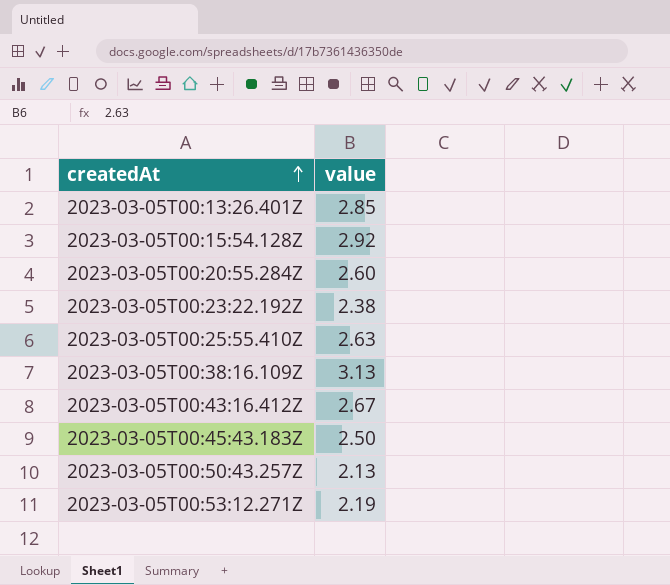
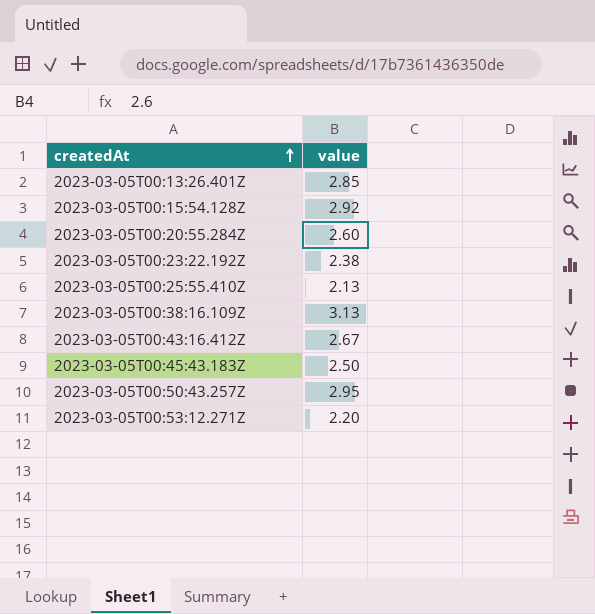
2023-03-05T00:25:55.410Z | value: 2.63 -> 2.13
2023-03-05T00:50:43.257Z | value: 2.13 -> 2.95
2023-03-05T00:53:12.271Z | value: 2.19 -> 2.20

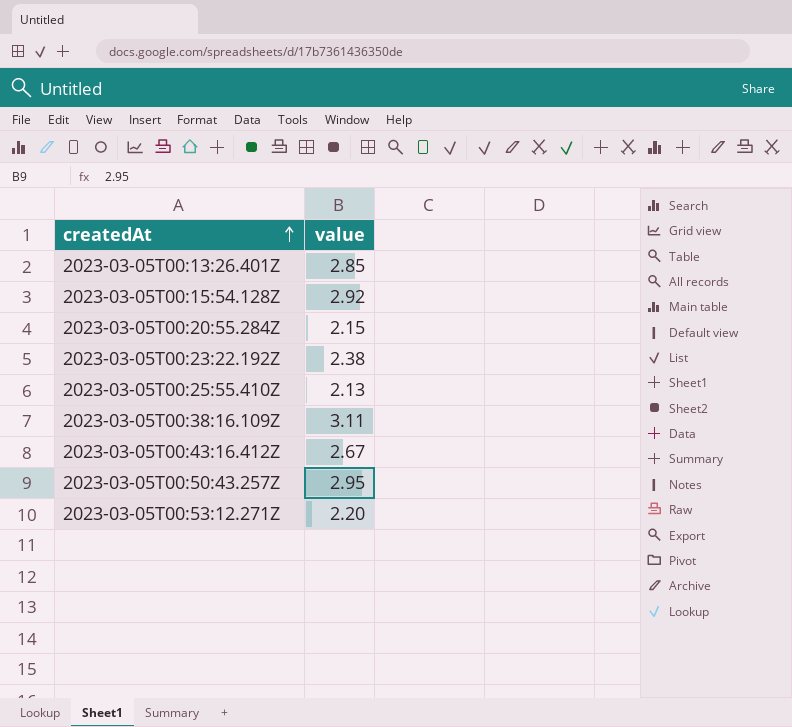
row 2023-03-05T00:45:43.183Z: 2.50 -> none
2023-03-05T00:20:55.284Z | value: 2.60 -> 2.15
2023-03-05T00:38:16.109Z | value: 3.13 -> 3.11

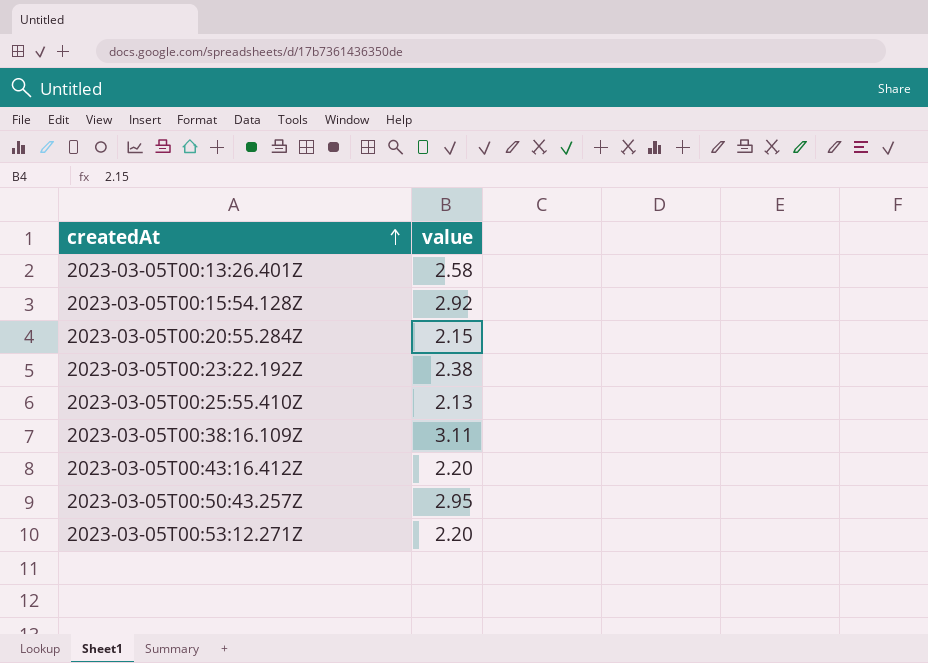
2023-03-05T00:13:26.401Z | value: 2.85 -> 2.58
2023-03-05T00:43:16.412Z | value: 2.67 -> 2.20

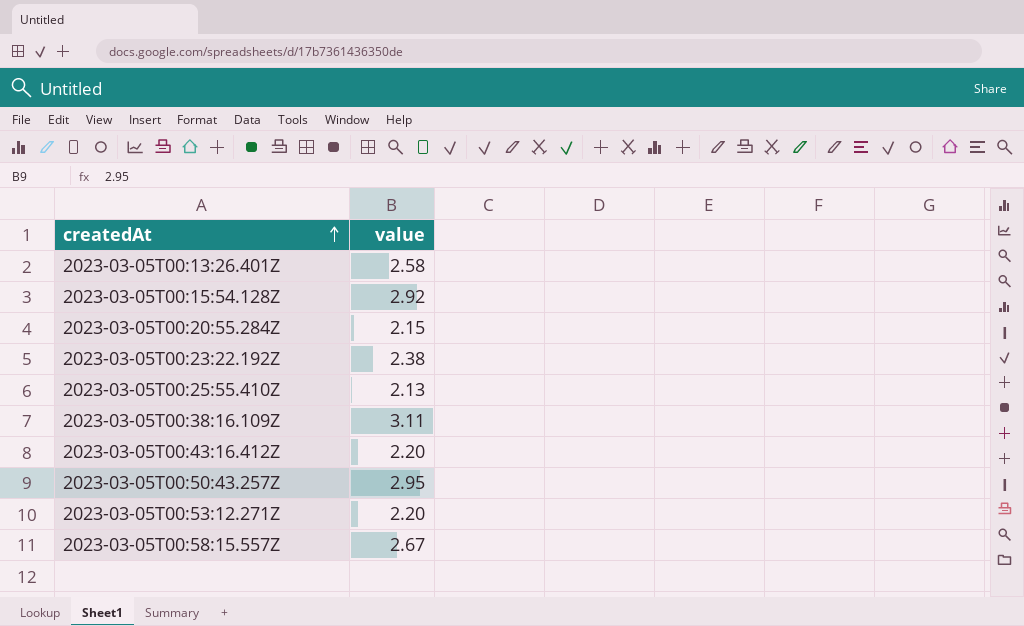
row 2023-03-05T00:58:15.557Z: none -> 2.67

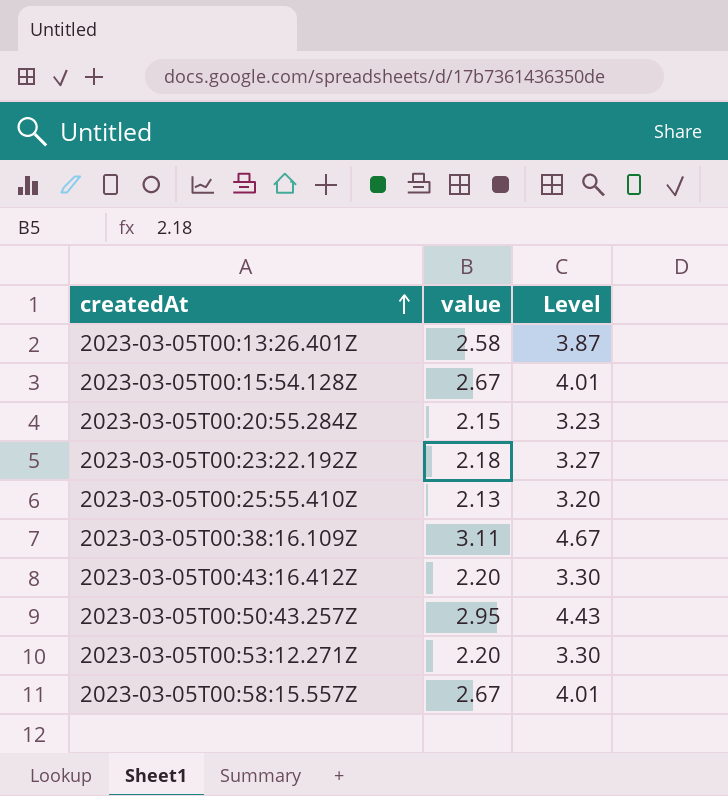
column Level | formula: none -> [value] * 1.5
2023-03-05T00:15:54.128Z | value: 2.92 -> 2.67
2023-03-05T00:23:22.192Z | value: 2.38 -> 2.18

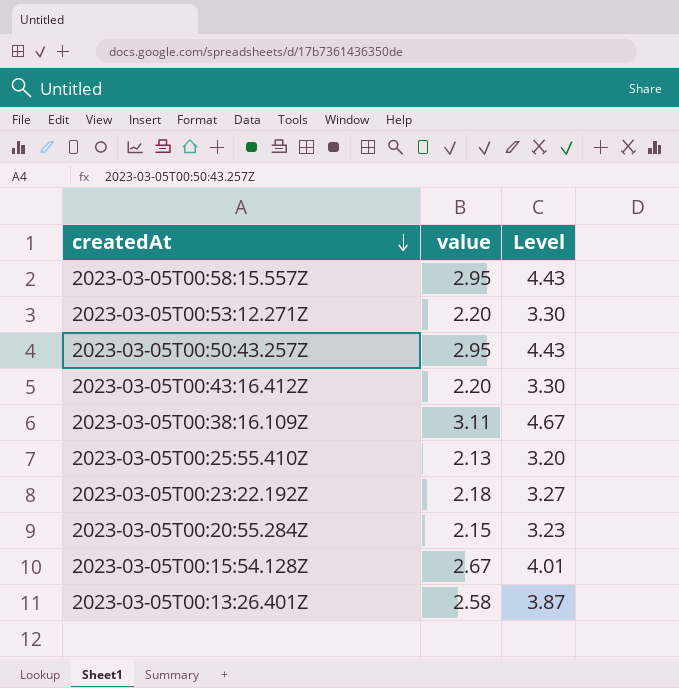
row order: createdAt ascending -> createdAt descending
2023-03-05T00:58:15.557Z | value: 2.67 -> 2.95
2023-03-05T00:58:15.557Z | Level: 4.01 -> 4.43

